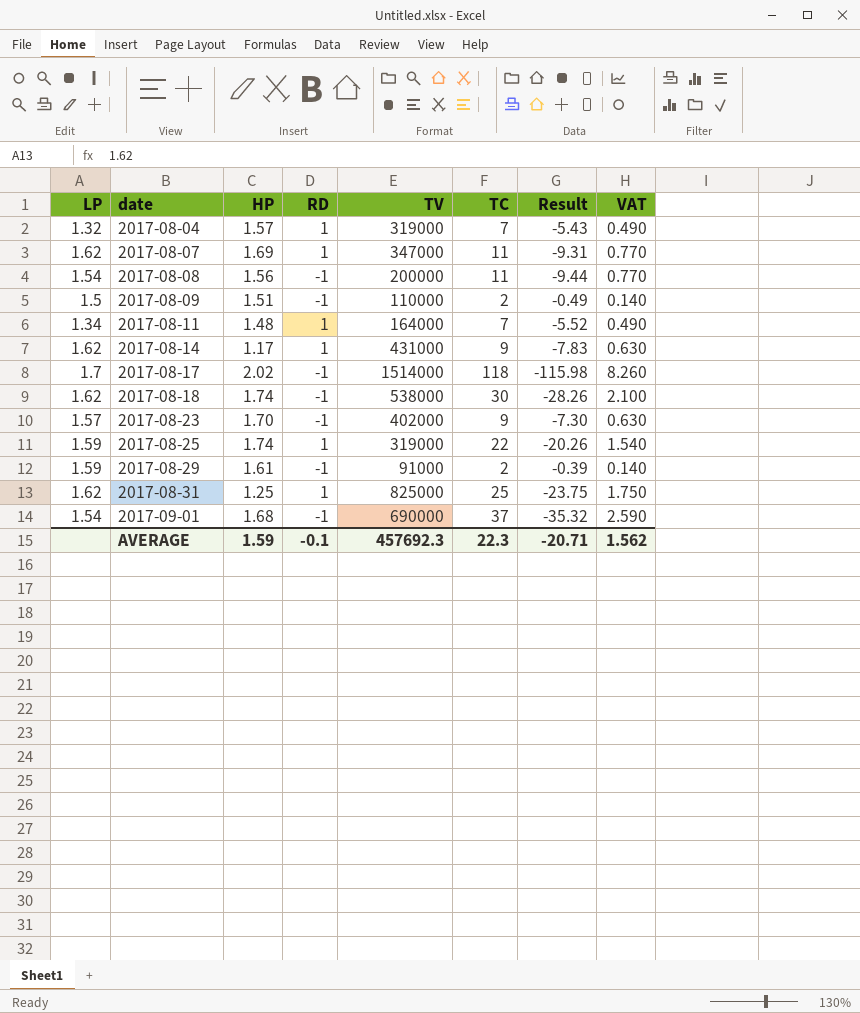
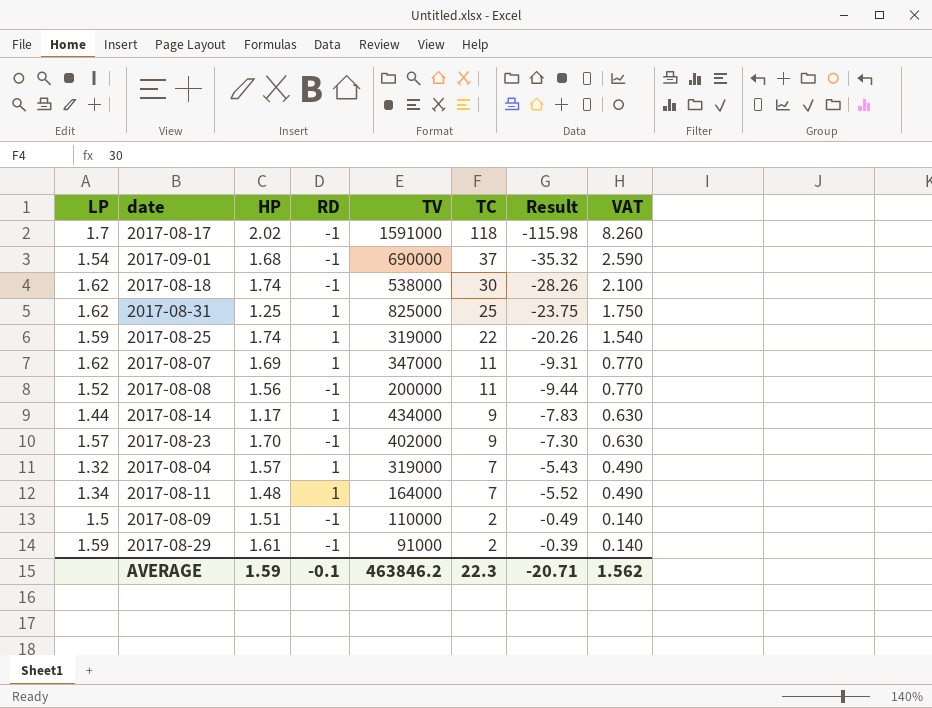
row order: date ascending -> TC descending
2017-08-17 | TV: 1514000 -> 1591000
2017-08-08 | LP: 1.54 -> 1.52
2017-08-14 | LP: 1.62 -> 1.44
2017-08-14 | TV: 431000 -> 434000
AVERAGE | TV: 457692.3 -> 463846.2

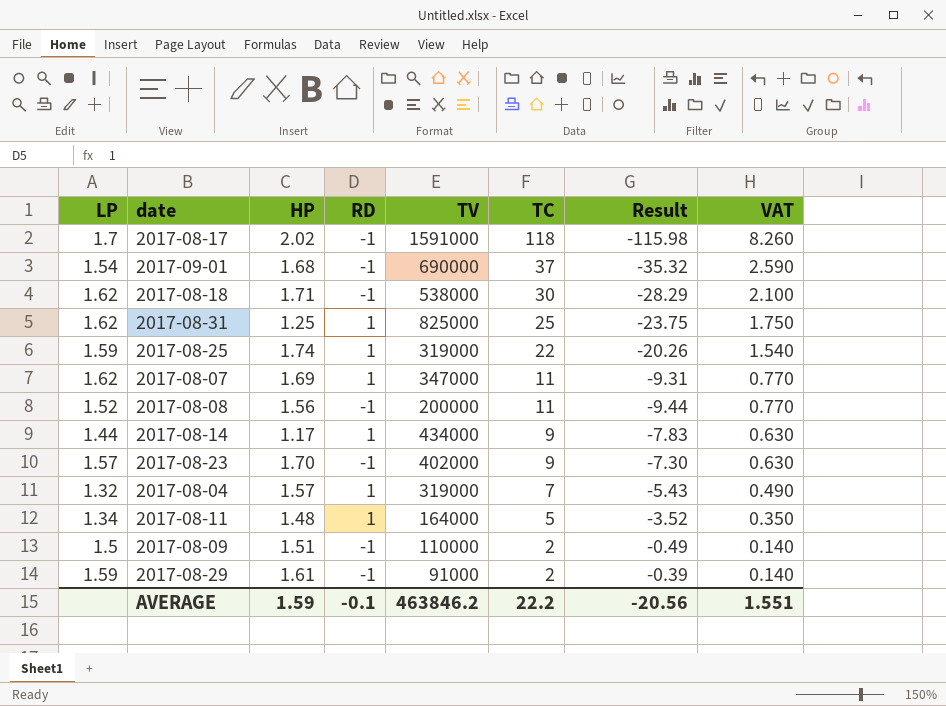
2017-08-18 | HP: 1.74 -> 1.71
2017-08-18 | Result: -28.26 -> -28.29
2017-08-11 | TC: 7 -> 5
2017-08-11 | Result: -5.52 -> -3.52
2017-08-11 | VAT: 0.490 -> 0.350
AVERAGE | TC: 22.3 -> 22.2
AVERAGE | Result: -20.71 -> -20.56
AVERAGE | VAT: 1.562 -> 1.551

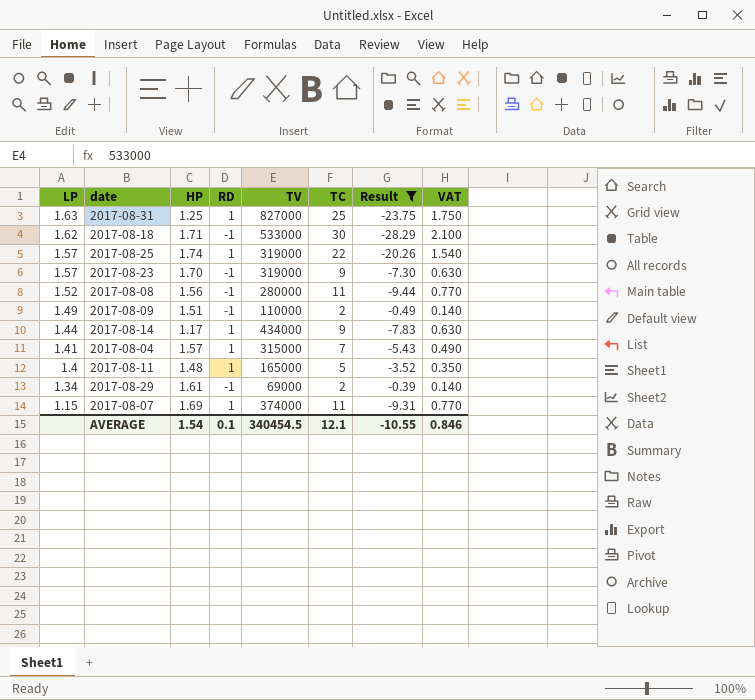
filter: none -> Result >= -28.29
row order: TC descending -> LP descending
2017-08-31 | LP: 1.62 -> 1.63
2017-08-31 | TV: 825000 -> 827000
2017-08-18 | TV: 538000 -> 533000
2017-08-25 | LP: 1.59 -> 1.57
2017-08-23 | TV: 402000 -> 319000
2017-08-08 | TV: 200000 -> 280000
2017-08-09 | LP: 1.5 -> 1.49
2017-08-04 | LP: 1.32 -> 1.41
2017-08-04 | TV: 319000 -> 315000
2017-08-11 | LP: 1.34 -> 1.4
2017-08-11 | TV: 164000 -> 165000
2017-08-29 | LP: 1.59 -> 1.34
2017-08-29 | TV: 91000 -> 69000
2017-08-07 | LP: 1.62 -> 1.15
2017-08-07 | TV: 347000 -> 374000
AVERAGE | HP: 1.59 -> 1.54
AVERAGE | RD: -0.1 -> 0.1
AVERAGE | TV: 463846.2 -> 340454.5
AVERAGE | TC: 22.2 -> 12.1
AVERAGE | Result: -20.56 -> -10.55
AVERAGE | VAT: 1.551 -> 0.846

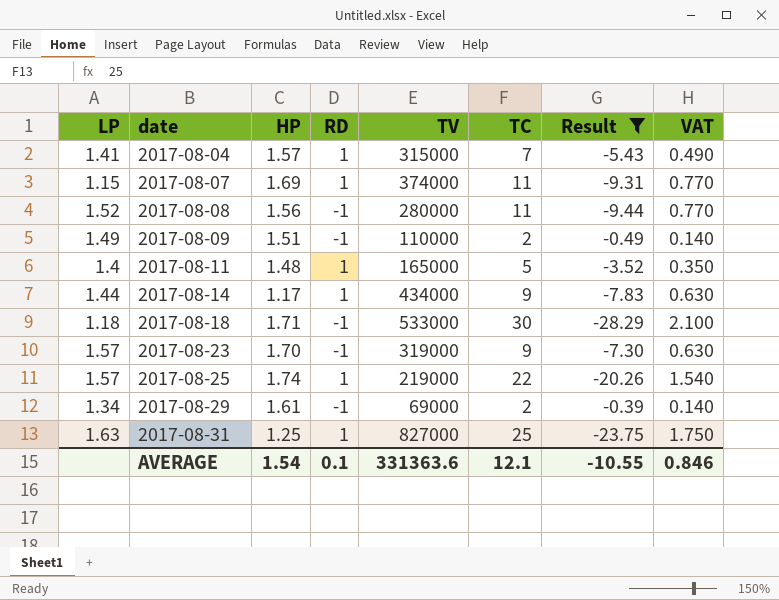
row order: LP descending -> date ascending
2017-08-18 | LP: 1.62 -> 1.18
2017-08-25 | TV: 319000 -> 219000
AVERAGE | TV: 340454.5 -> 331363.6

